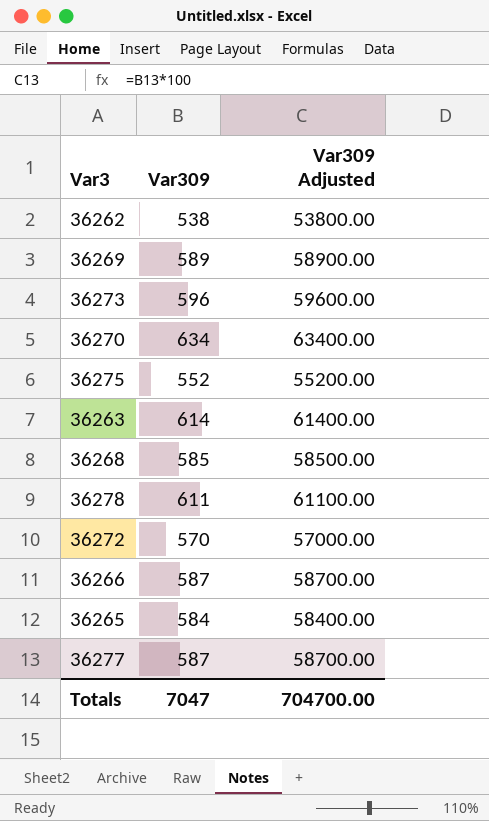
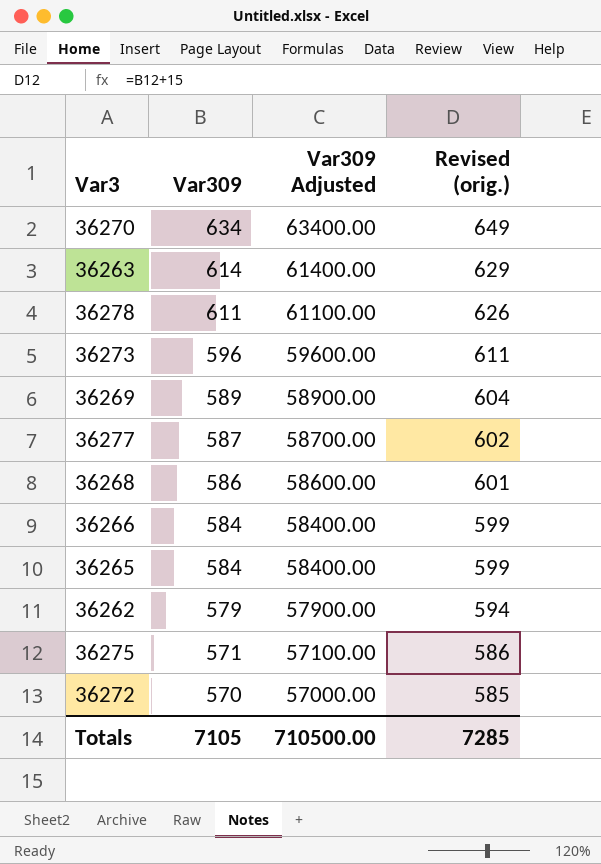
row order: none -> Var309 descending
column Revised (orig.) | formula: none -> [Var309] + 15
36268 | Var309: 585 -> 586
36268 | Var309 Adjusted: 58500.00 -> 58600.00
36266 | Var309: 587 -> 584
36266 | Var309 Adjusted: 58700.00 -> 58400.00
36262 | Var309: 538 -> 579
36262 | Var309 Adjusted: 53800.00 -> 57900.00
36275 | Var309: 552 -> 571
36275 | Var309 Adjusted: 55200.00 -> 57100.00
Totals | Var309: 7047 -> 7105
Totals | Var309 Adjusted: 704700.00 -> 710500.00

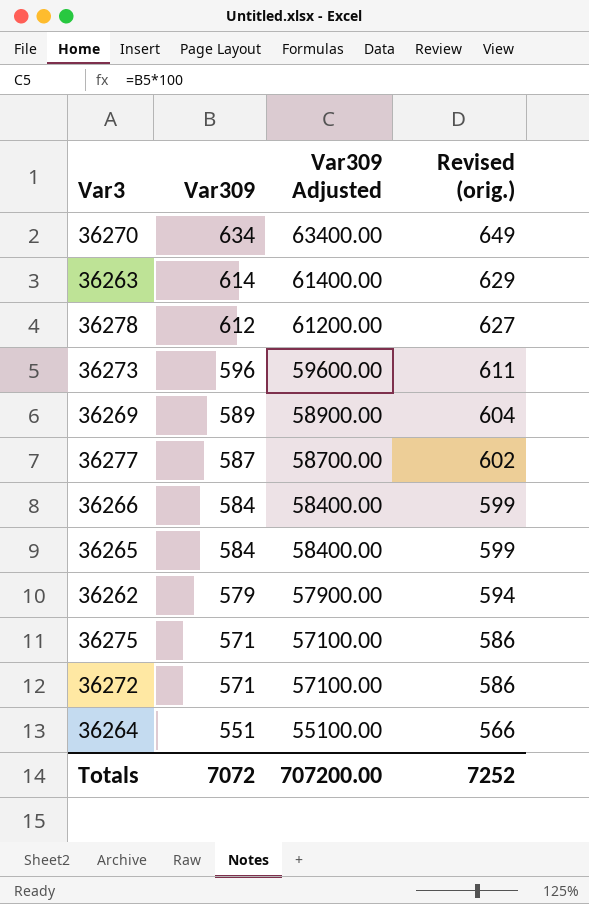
row 36268: 586 | 58600.00 | 601 -> none
36278 | Var309: 611 -> 612
36278 | Var309 Adjusted: 61100.00 -> 61200.00
36278 | Revised (orig.): 626 -> 627
36272 | Var309: 570 -> 571
36272 | Var309 Adjusted: 57000.00 -> 57100.00
36272 | Revised (orig.): 585 -> 586
row 36264: none -> 551 | 55100.00 | 566
Totals | Var309: 7105 -> 7072
Totals | Var309 Adjusted: 710500.00 -> 707200.00
Totals | Revised (orig.): 7285 -> 7252

